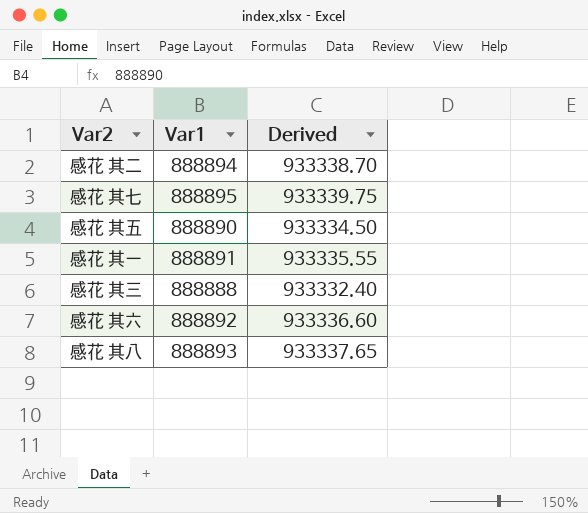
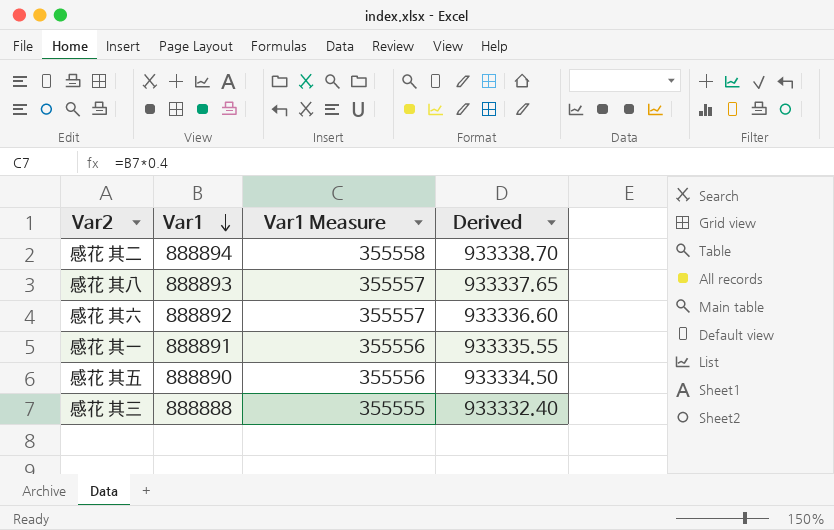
row order: none -> Var1 descending
column Var1 Measure | formula: none -> [Var1] * 0.4
row 感花 其七: 888895 | 933339.75 -> none

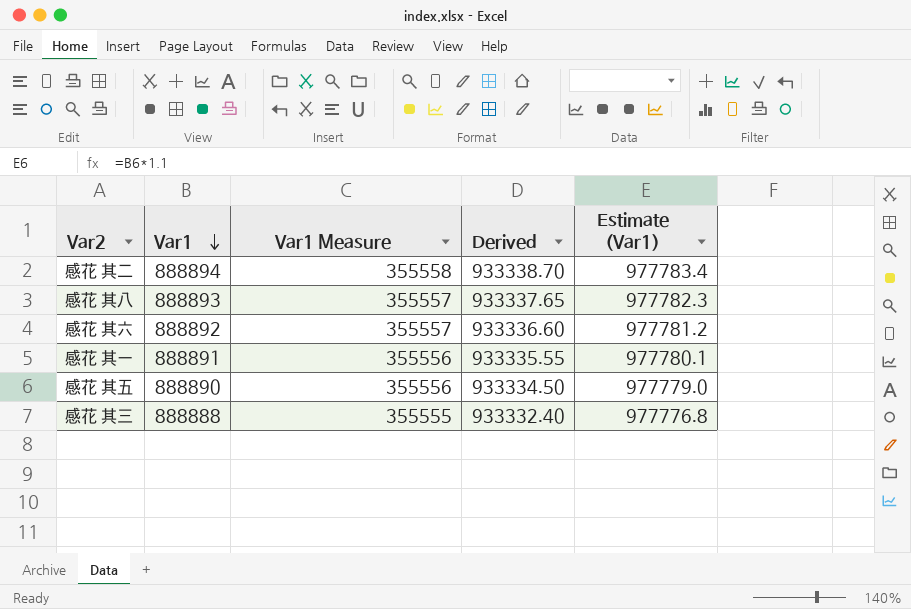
column Estimate (Var1) | formula: none -> [Var1] * 1.1

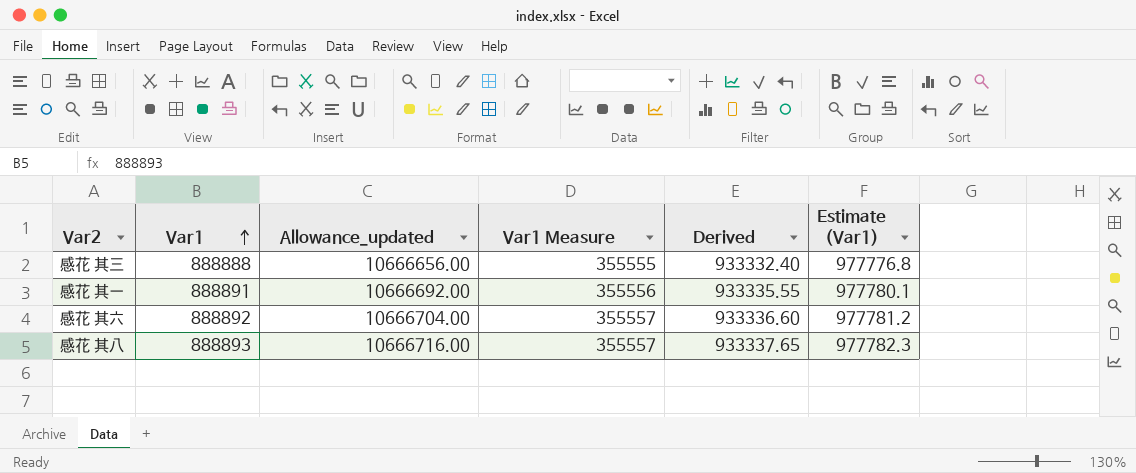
row order: Var1 descending -> Var1 ascending
column Allowance_updated | formula: none -> [Var1] * 12
row 感花 其二: 888894 | 355558 | 933338.70 | 977783.4 -> none
row 感花 其五: 888890 | 355556 | 933334.50 | 977779.0 -> none

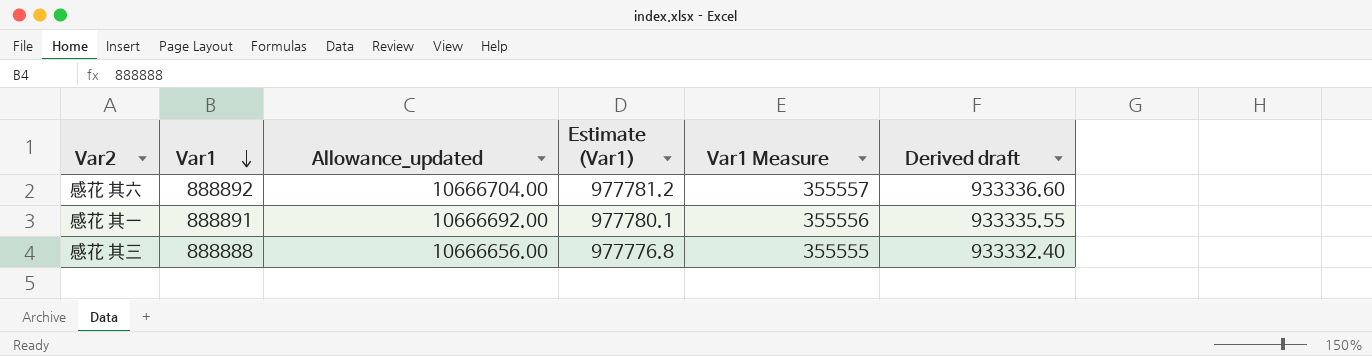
row order: Var1 ascending -> Var1 descending
column Estimate (Var1) | position: 6 -> 4
column name: Derived -> Derived draft
row 感花 其八: 888893 | 10666716.00 | 355557 | 933337.65 | 977782.3 -> none

